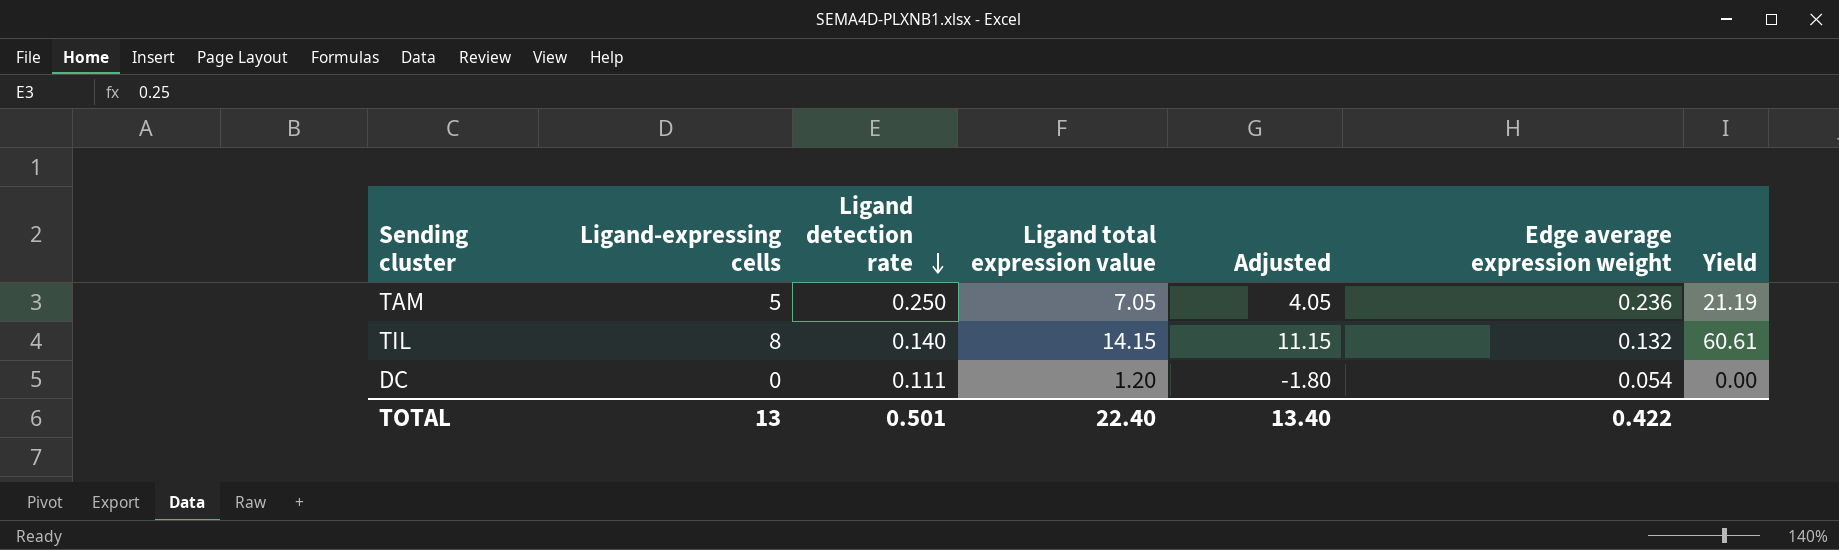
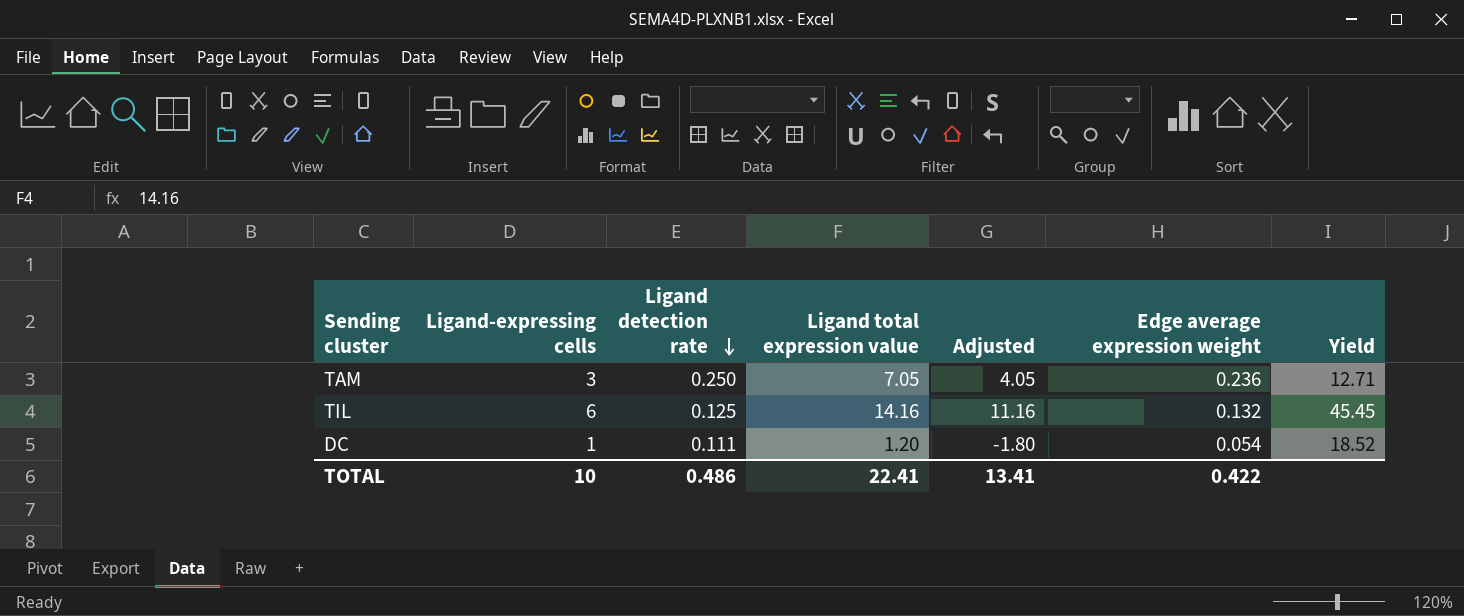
TAM | Ligand-expressing cells: 5 -> 3
TAM | Yield: 21.19 -> 12.71
TIL | Ligand-expressing cells: 8 -> 6
TIL | Ligand detection rate: 0.140 -> 0.125
TIL | Ligand total expression value: 14.15 -> 14.16
TIL | Adjusted: 11.15 -> 11.16
TIL | Yield: 60.61 -> 45.45
DC | Ligand-expressing cells: 0 -> 1
DC | Yield: 0.00 -> 18.52
TOTAL | Ligand-expressing cells: 13 -> 10
TOTAL | Ligand detection rate: 0.501 -> 0.486
TOTAL | Ligand total expression value: 22.40 -> 22.41
TOTAL | Adjusted: 13.40 -> 13.41

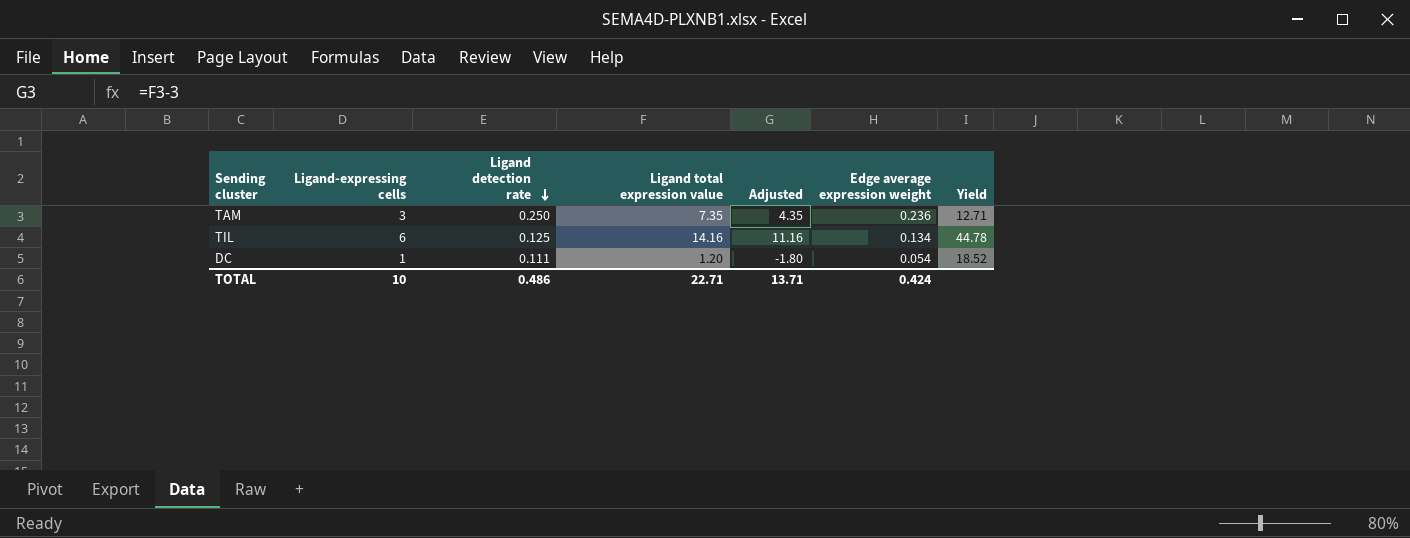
TAM | Ligand total expression value: 7.05 -> 7.35
TAM | Adjusted: 4.05 -> 4.35
TIL | Edge average expression weight: 0.132 -> 0.134
TIL | Yield: 45.45 -> 44.78
TOTAL | Ligand total expression value: 22.41 -> 22.71
TOTAL | Adjusted: 13.41 -> 13.71
TOTAL | Edge average expression weight: 0.422 -> 0.424

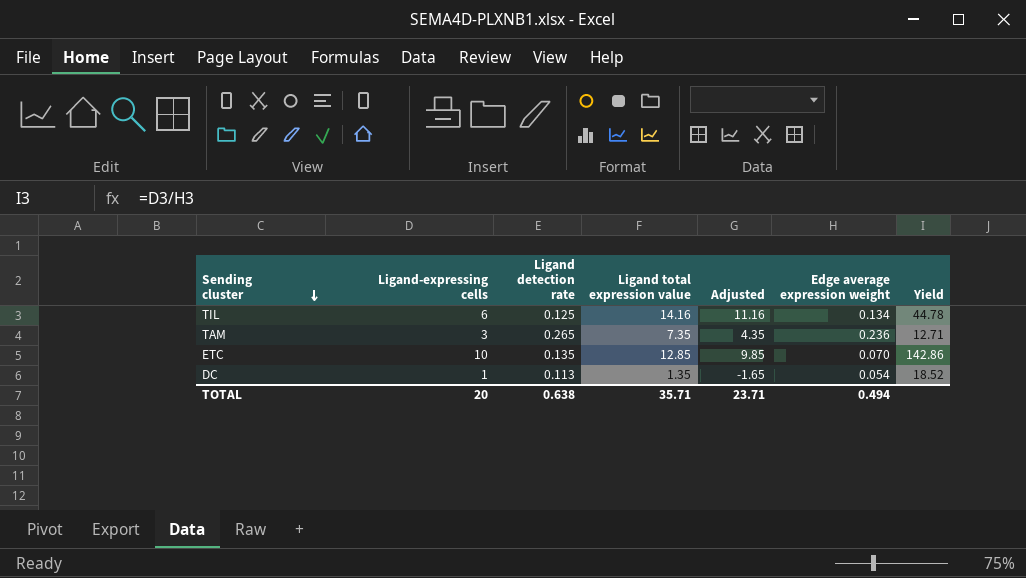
row order: Ligand detection rate descending -> Sending cluster descending
TAM | Ligand detection rate: 0.250 -> 0.265
row ETC: none -> 10 | 0.135 | 12.85 | 9.85 | 0.070 | 142.86
DC | Ligand detection rate: 0.111 -> 0.113
DC | Ligand total expression value: 1.20 -> 1.35
DC | Adjusted: -1.80 -> -1.65
TOTAL | Ligand-expressing cells: 10 -> 20
TOTAL | Ligand detection rate: 0.486 -> 0.638
TOTAL | Ligand total expression value: 22.71 -> 35.71
TOTAL | Adjusted: 13.71 -> 23.71
TOTAL | Edge average expression weight: 0.424 -> 0.494

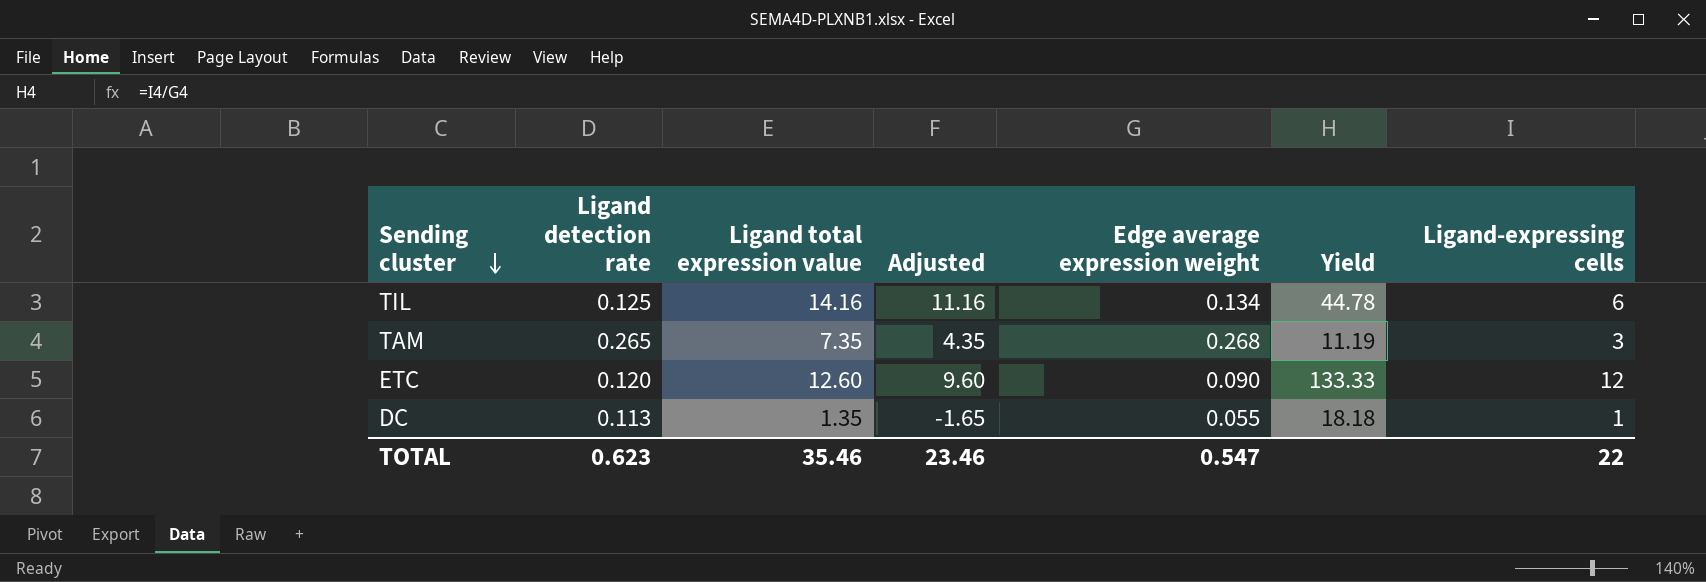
column Ligand-expressing cells | position: 2 -> 7
TAM | Edge average expression weight: 0.236 -> 0.268
TAM | Yield: 12.71 -> 11.19
ETC | Ligand detection rate: 0.135 -> 0.120
ETC | Ligand total expression value: 12.85 -> 12.60
ETC | Adjusted: 9.85 -> 9.60
ETC | Edge average expression weight: 0.070 -> 0.090
ETC | Yield: 142.86 -> 133.33
ETC | Ligand-expressing cells: 10 -> 12
DC | Edge average expression weight: 0.054 -> 0.055
DC | Yield: 18.52 -> 18.18
TOTAL | Ligand detection rate: 0.638 -> 0.623
TOTAL | Ligand total expression value: 35.71 -> 35.46
TOTAL | Adjusted: 23.71 -> 23.46
TOTAL | Edge average expression weight: 0.494 -> 0.547
TOTAL | Ligand-expressing cells: 20 -> 22

